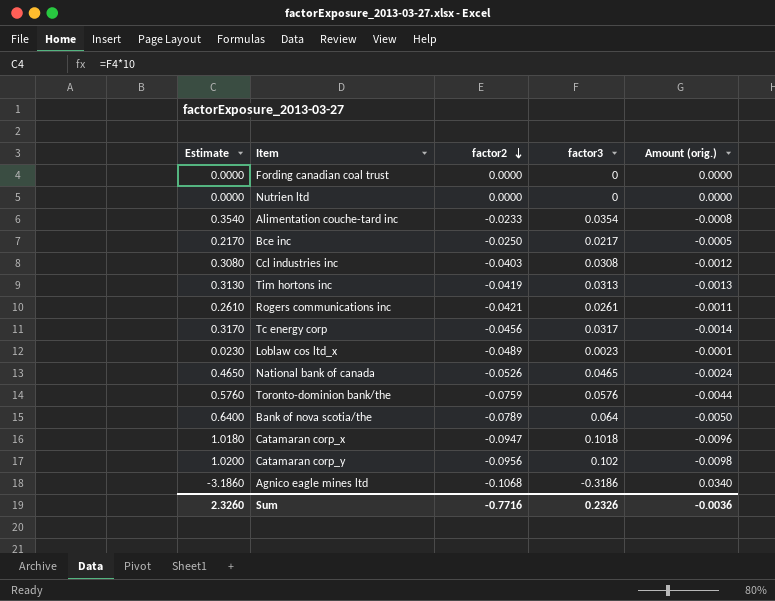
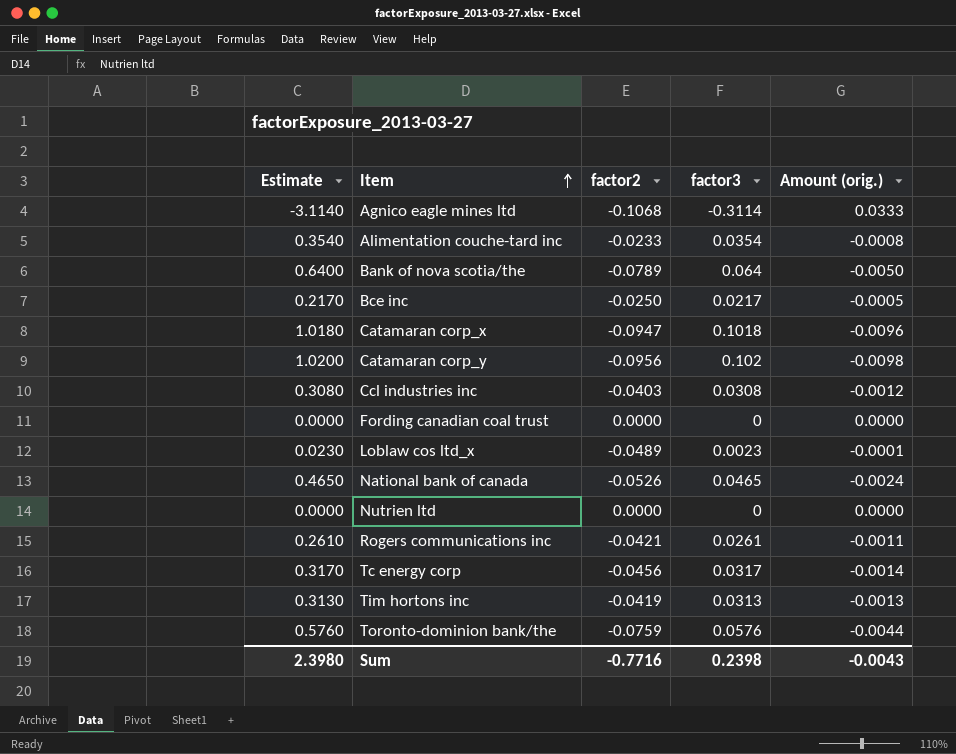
row order: factor2 descending -> Item ascending
Agnico eagle mines ltd | Estimate: -3.1860 -> -3.1140
Agnico eagle mines ltd | factor3: -0.3186 -> -0.3114
Agnico eagle mines ltd | Amount (orig.): 0.0340 -> 0.0333
Sum | Estimate: 2.3260 -> 2.3980
Sum | factor3: 0.2326 -> 0.2398
Sum | Amount (orig.): -0.0036 -> -0.0043

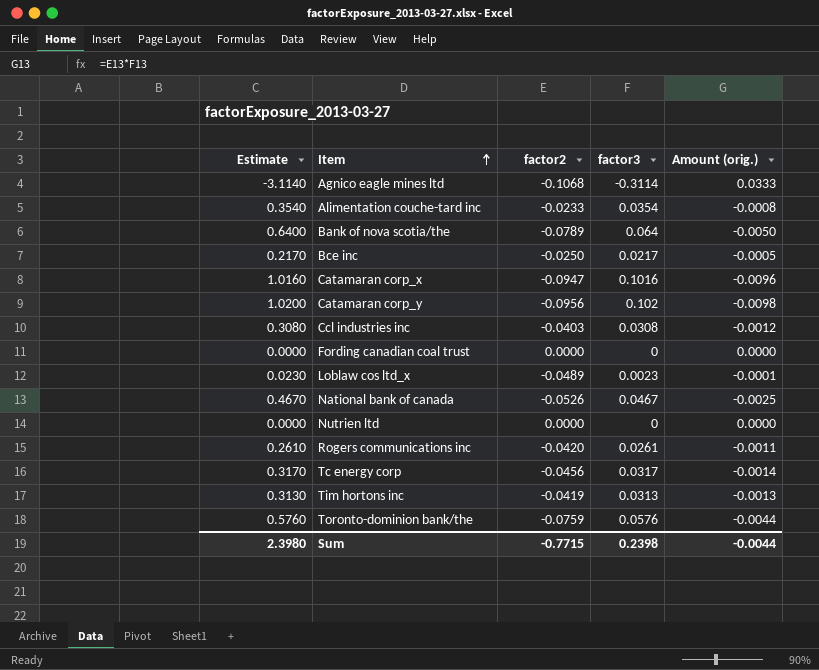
Catamaran corp_x | Estimate: 1.0180 -> 1.0160
Catamaran corp_x | factor3: 0.1018 -> 0.1016
National bank of canada | Estimate: 0.4650 -> 0.4670
National bank of canada | factor3: 0.0465 -> 0.0467
National bank of canada | Amount (orig.): -0.0024 -> -0.0025
Rogers communications inc | factor2: -0.0421 -> -0.0420
Sum | factor2: -0.7716 -> -0.7715
Sum | Amount (orig.): -0.0043 -> -0.0044

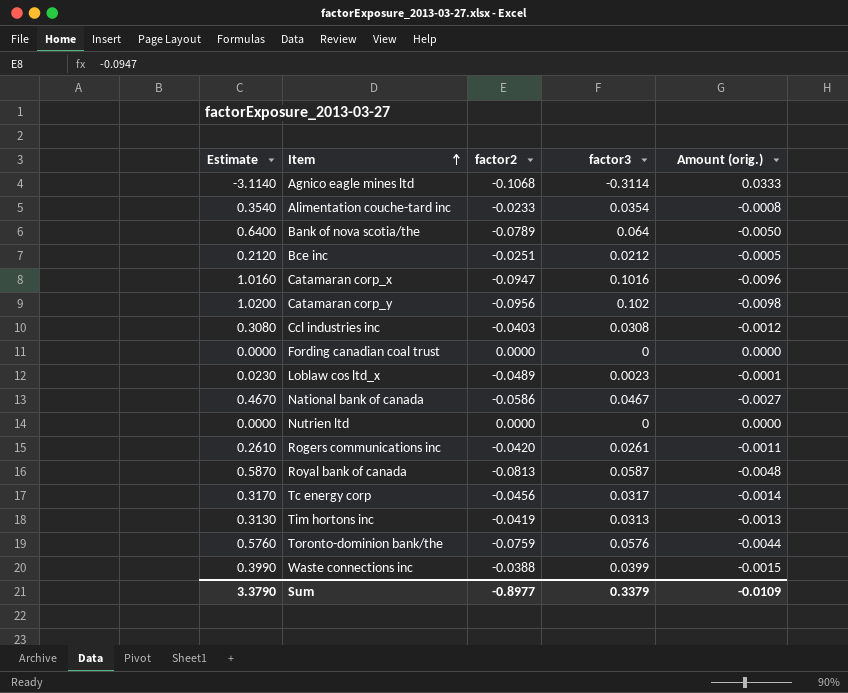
Bce inc | Estimate: 0.2170 -> 0.2120
Bce inc | factor2: -0.0250 -> -0.0251
Bce inc | factor3: 0.0217 -> 0.0212
National bank of canada | factor2: -0.0526 -> -0.0586
National bank of canada | Amount (orig.): -0.0025 -> -0.0027
row Royal bank of canada: none -> 0.5870 | -0.0813 | 0.0587 | -0.0048
row Waste connections inc: none -> 0.3990 | -0.0388 | 0.0399 | -0.0015
Sum | Estimate: 2.3980 -> 3.3790
Sum | factor2: -0.7715 -> -0.8977
Sum | factor3: 0.2398 -> 0.3379
Sum | Amount (orig.): -0.0044 -> -0.0109

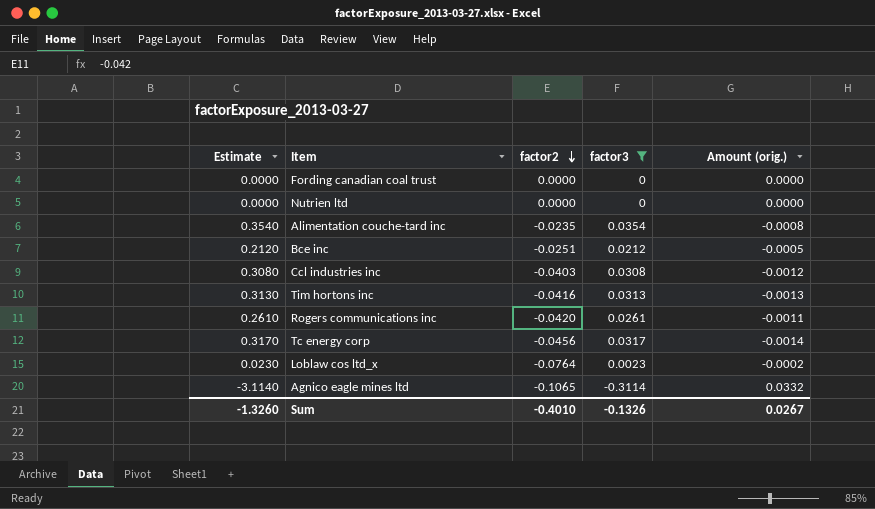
filter: none -> factor3 <= 0.0354
row order: Item ascending -> factor2 descending
Alimentation couche-tard inc | factor2: -0.0233 -> -0.0235
Tim hortons inc | factor2: -0.0419 -> -0.0416
Loblaw cos ltd_x | factor2: -0.0489 -> -0.0764
Loblaw cos ltd_x | Amount (orig.): -0.0001 -> -0.0002
Agnico eagle mines ltd | factor2: -0.1068 -> -0.1065
Agnico eagle mines ltd | Amount (orig.): 0.0333 -> 0.0332
Sum | Estimate: 3.3790 -> -1.3260
Sum | factor2: -0.8977 -> -0.4010
Sum | factor3: 0.3379 -> -0.1326
Sum | Amount (orig.): -0.0109 -> 0.0267

